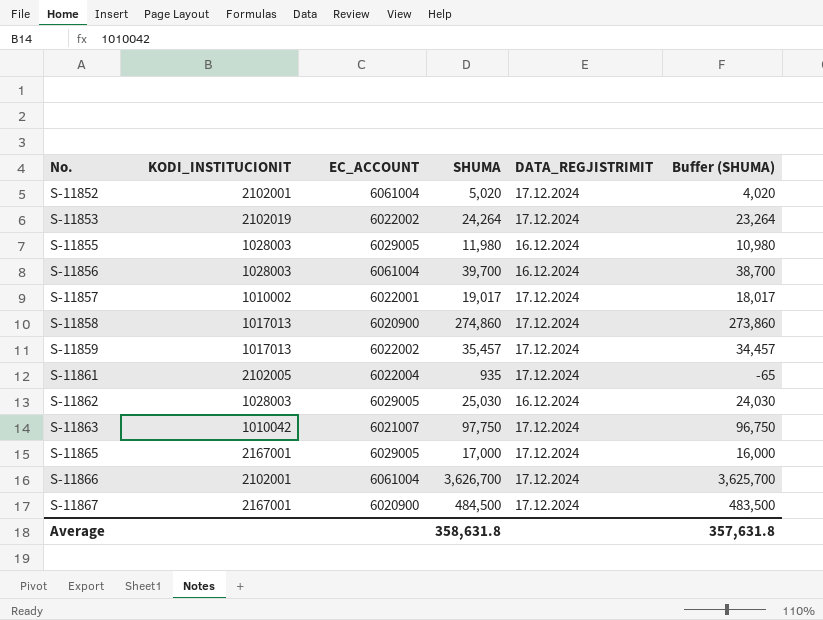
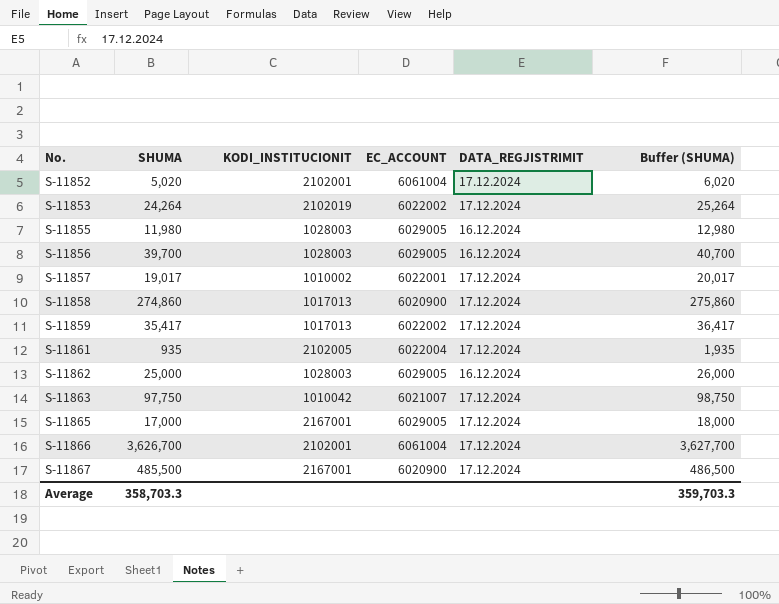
column SHUMA | position: 4 -> 2
column Buffer (SHUMA) | formula: [SHUMA] - 1000 -> [SHUMA] + 1000
S-11856 | EC_ACCOUNT: 6061004 -> 6029005
S-11859 | SHUMA: 35,457 -> 35,417
S-11862 | SHUMA: 25,030 -> 25,000
S-11867 | SHUMA: 484,500 -> 485,500
Average | SHUMA: 358,631.8 -> 358,703.3
Average | Buffer (SHUMA): 357,631.8 -> 359,703.3

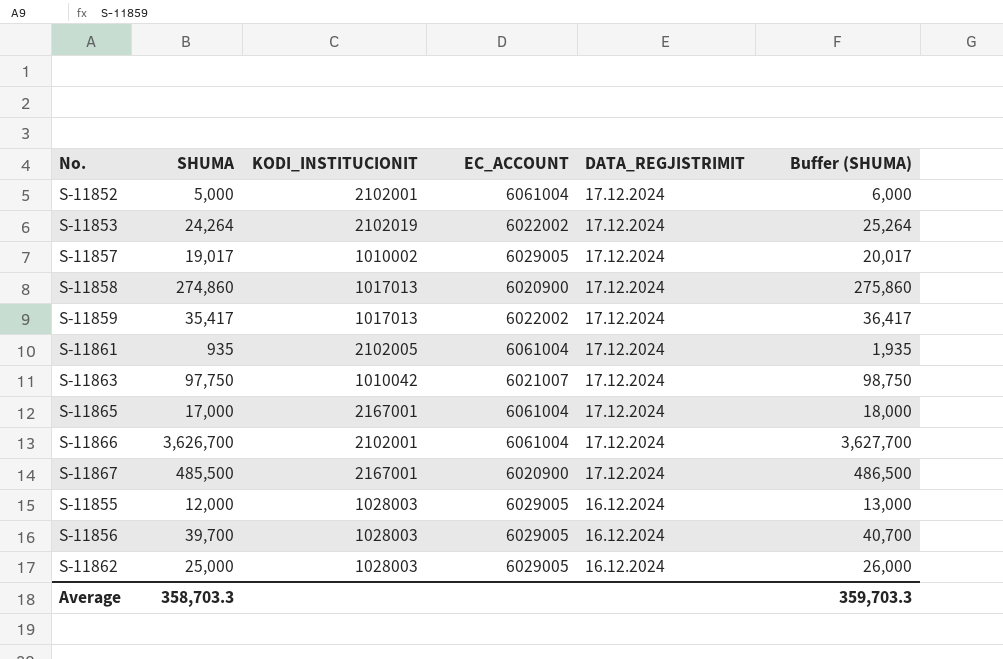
row order: No. ascending -> DATA_REGJISTRIMIT descending
S-11852 | SHUMA: 5,020 -> 5,000
S-11852 | Buffer (SHUMA): 6,020 -> 6,000
S-11857 | EC_ACCOUNT: 6022001 -> 6029005
S-11861 | EC_ACCOUNT: 6022004 -> 6061004
S-11865 | EC_ACCOUNT: 6029005 -> 6061004
S-11855 | SHUMA: 11,980 -> 12,000
S-11855 | Buffer (SHUMA): 12,980 -> 13,000

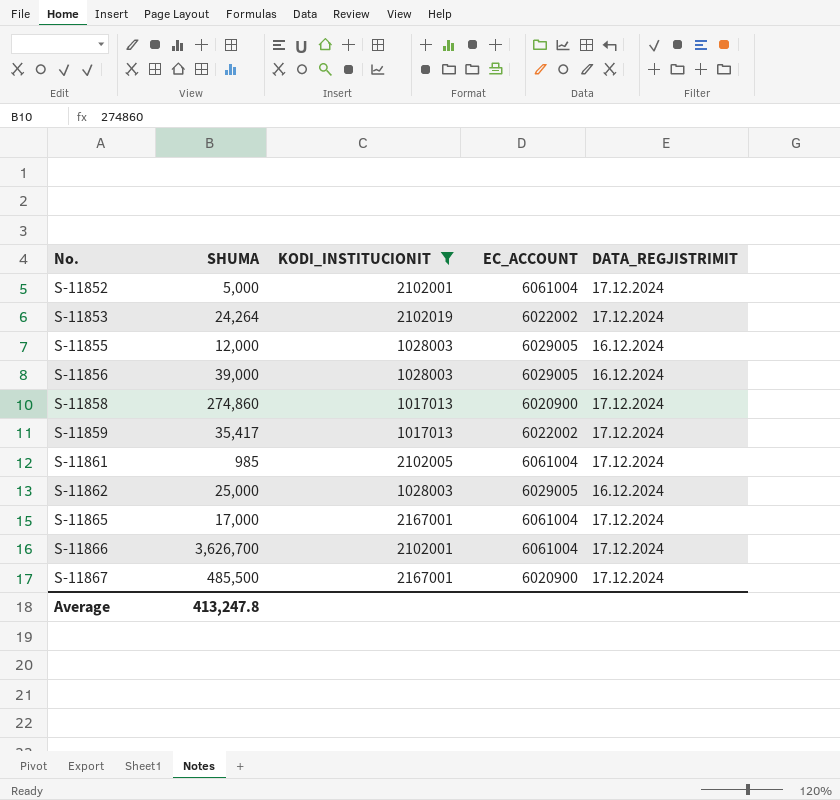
filter: none -> KODI_INSTITUCIONIT >= 1017013
row order: DATA_REGJISTRIMIT descending -> No. ascending
column Buffer (SHUMA) | formula: [SHUMA] + 1000 -> none
S-11856 | SHUMA: 39,700 -> 39,000
S-11861 | SHUMA: 935 -> 985
Average | SHUMA: 358,703.3 -> 413,247.8

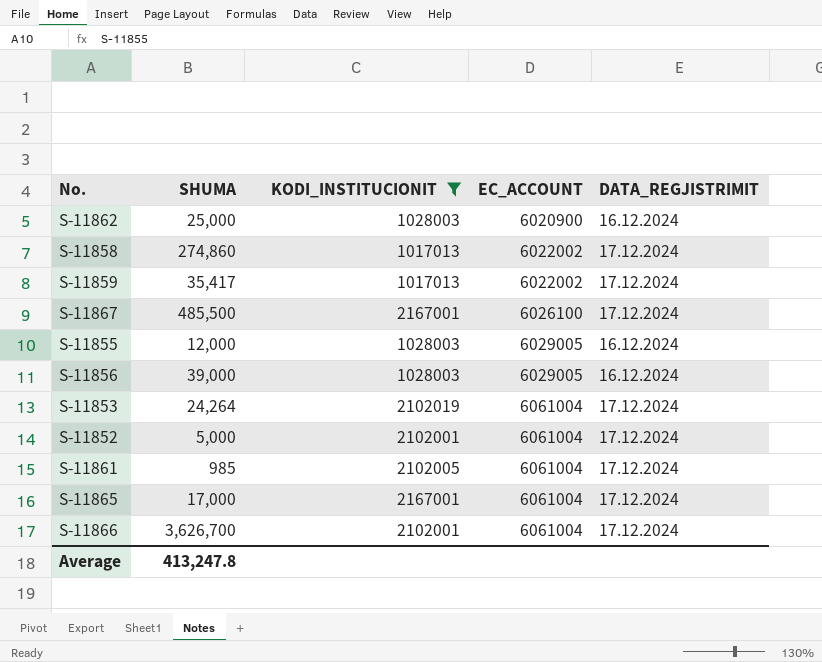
row order: No. ascending -> EC_ACCOUNT ascending
S-11862 | EC_ACCOUNT: 6029005 -> 6020900
S-11858 | EC_ACCOUNT: 6020900 -> 6022002
S-11867 | EC_ACCOUNT: 6020900 -> 6026100
S-11853 | EC_ACCOUNT: 6022002 -> 6061004

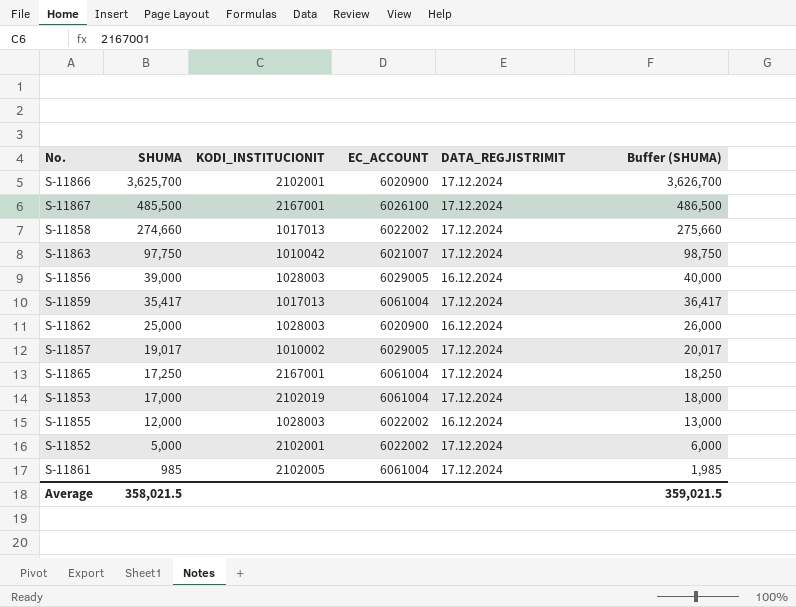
filter: KODI_INSTITUCIONIT >= 1017013 -> none
row order: EC_ACCOUNT ascending -> SHUMA descending
column Buffer (SHUMA) | formula: none -> [SHUMA] + 1000
S-11866 | SHUMA: 3,626,700 -> 3,625,700
S-11866 | EC_ACCOUNT: 6061004 -> 6020900
S-11858 | SHUMA: 274,860 -> 274,660
S-11859 | EC_ACCOUNT: 6022002 -> 6061004
S-11865 | SHUMA: 17,000 -> 17,250
S-11853 | SHUMA: 24,264 -> 17,000
S-11855 | EC_ACCOUNT: 6029005 -> 6022002
S-11852 | EC_ACCOUNT: 6061004 -> 6022002
Average | SHUMA: 413,247.8 -> 358,021.5

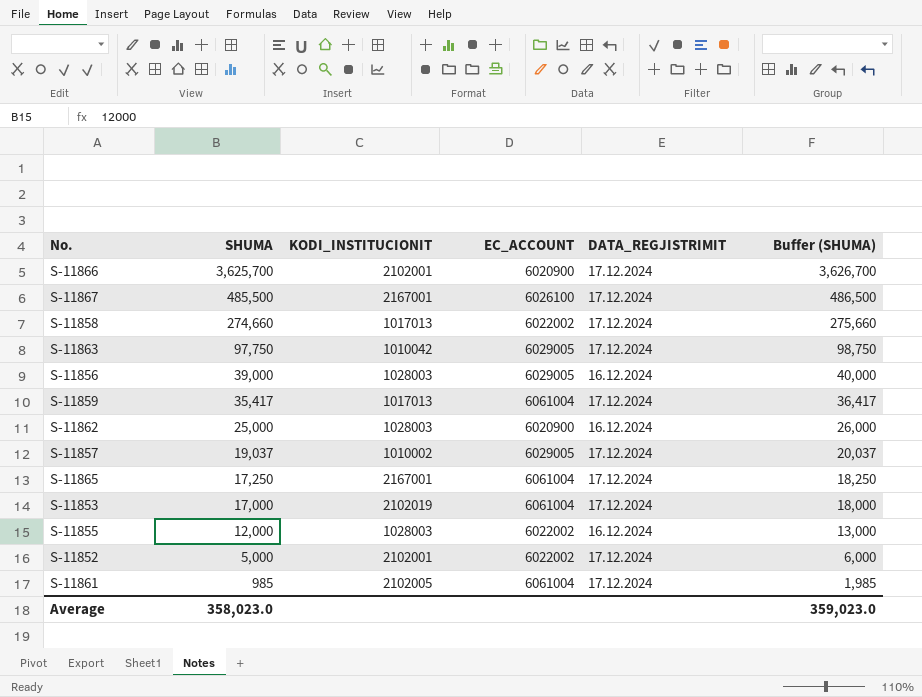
S-11863 | EC_ACCOUNT: 6021007 -> 6029005
S-11857 | SHUMA: 19,017 -> 19,037
S-11857 | Buffer (SHUMA): 20,017 -> 20,037
Average | SHUMA: 358,021.5 -> 358,023.0
Average | Buffer (SHUMA): 359,021.5 -> 359,023.0

